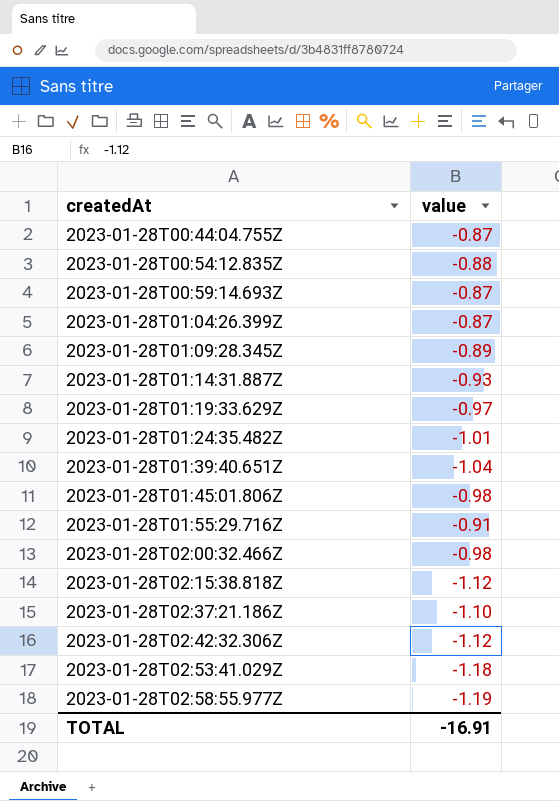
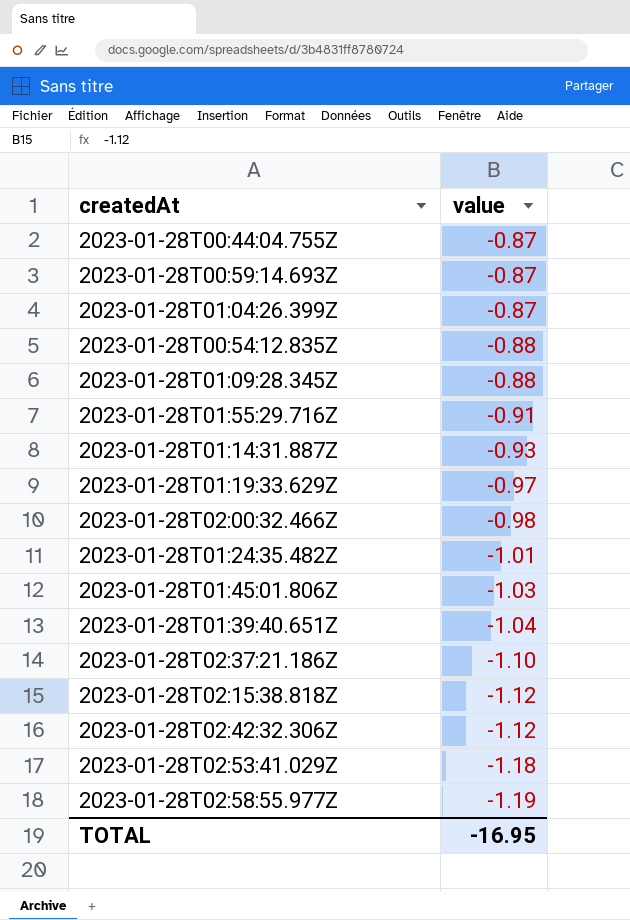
row order: createdAt ascending -> value descending
2023-01-28T01:09:28.345Z | value: -0.89 -> -0.88
2023-01-28T01:45:01.806Z | value: -0.98 -> -1.03
TOTAL | value: -16.91 -> -16.95

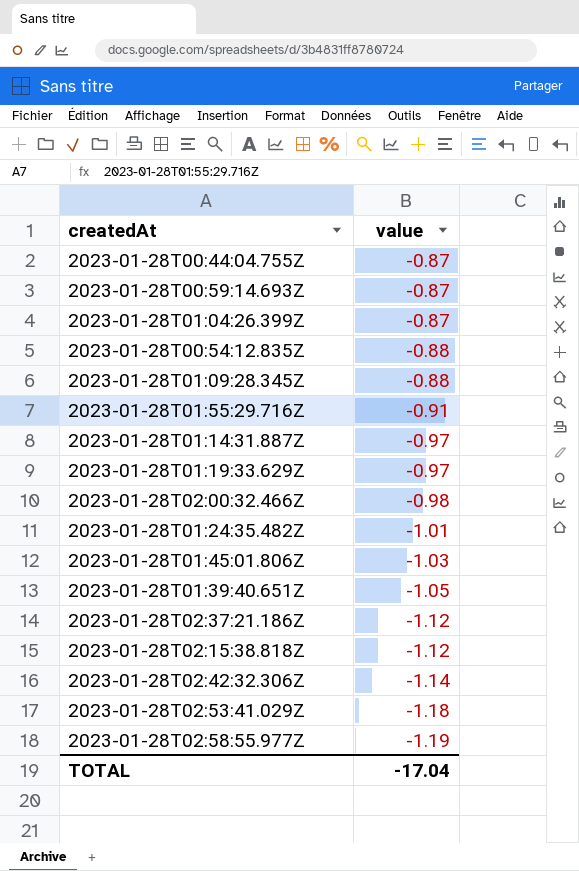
2023-01-28T01:14:31.887Z | value: -0.93 -> -0.97
2023-01-28T01:39:40.651Z | value: -1.04 -> -1.05
2023-01-28T02:37:21.186Z | value: -1.10 -> -1.12
2023-01-28T02:42:32.306Z | value: -1.12 -> -1.14
TOTAL | value: -16.95 -> -17.04

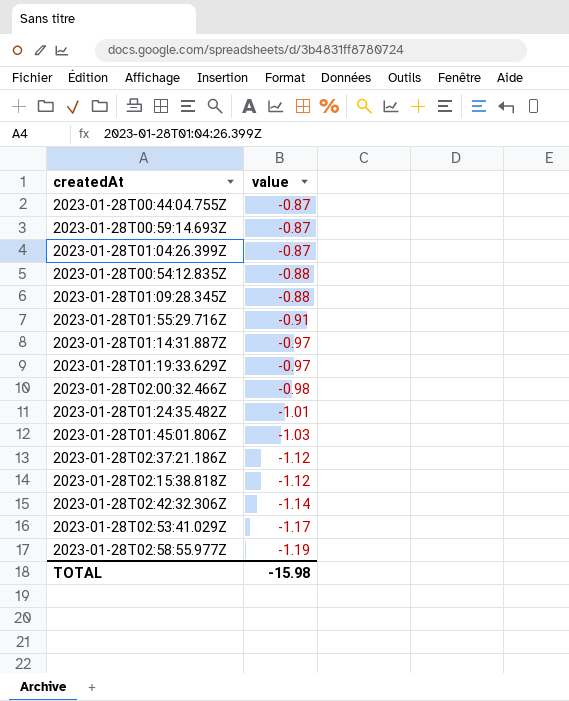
row 2023-01-28T01:39:40.651Z: -1.05 -> none
2023-01-28T02:53:41.029Z | value: -1.18 -> -1.17
TOTAL | value: -17.04 -> -15.98

